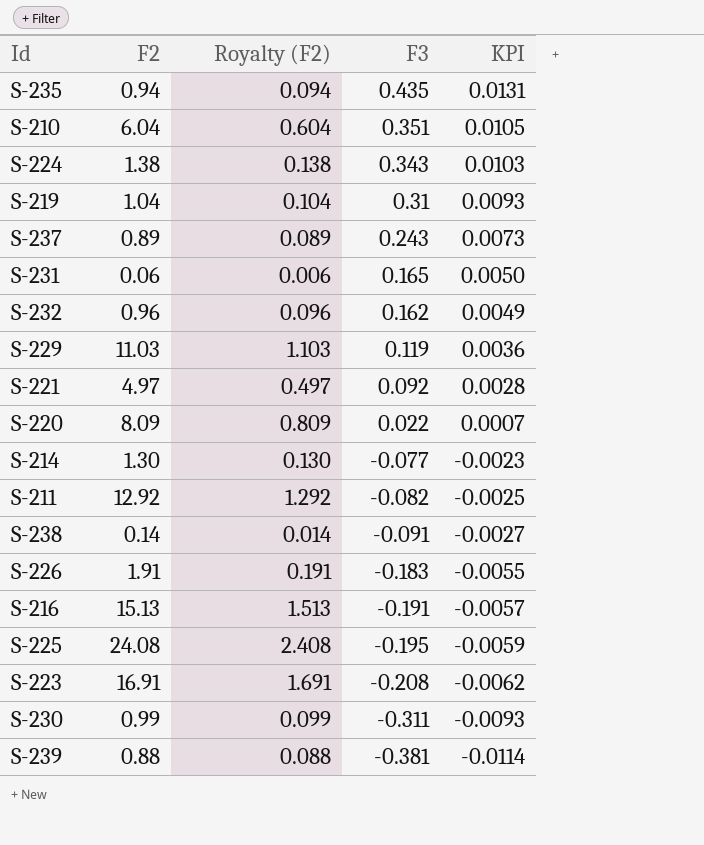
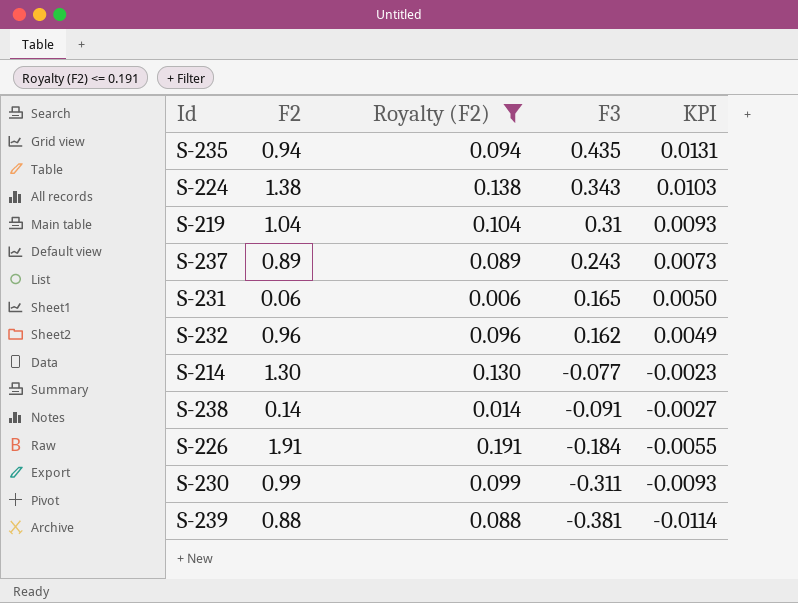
filter: none -> Royalty (F2) <= 0.191
S-226 | F3: -0.183 -> -0.184

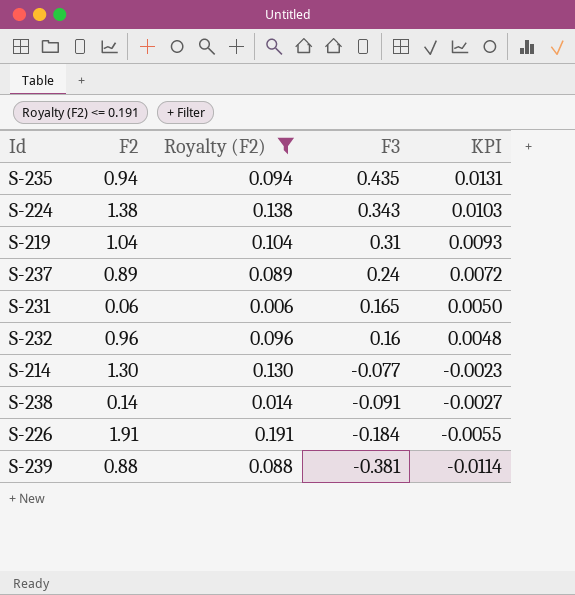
row S-230: 0.99 | 0.099 | -0.311 | -0.0093 -> none
S-237 | F3: 0.243 -> 0.24
S-237 | KPI: 0.0073 -> 0.0072
S-232 | F3: 0.162 -> 0.16
S-232 | KPI: 0.0049 -> 0.0048

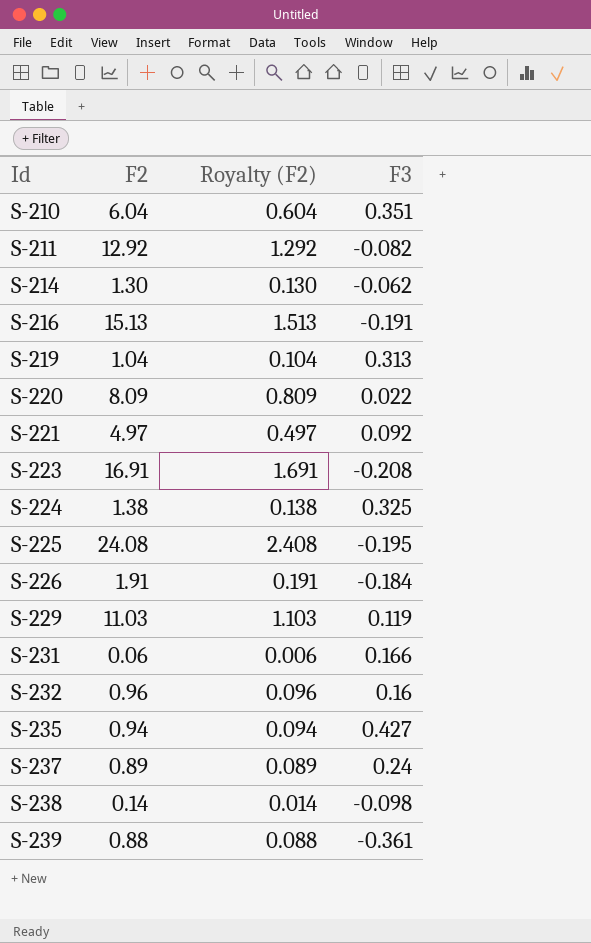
filter: Royalty (F2) <= 0.191 -> none
row order: F3 descending -> Id ascending
column KPI | formula: [F3] * 0.03 -> none
S-214 | F3: -0.077 -> -0.062
S-219 | F3: 0.31 -> 0.313
S-224 | F3: 0.343 -> 0.325
S-231 | F3: 0.165 -> 0.166
S-235 | F3: 0.435 -> 0.427
S-238 | F3: -0.091 -> -0.098
S-239 | F3: -0.381 -> -0.361

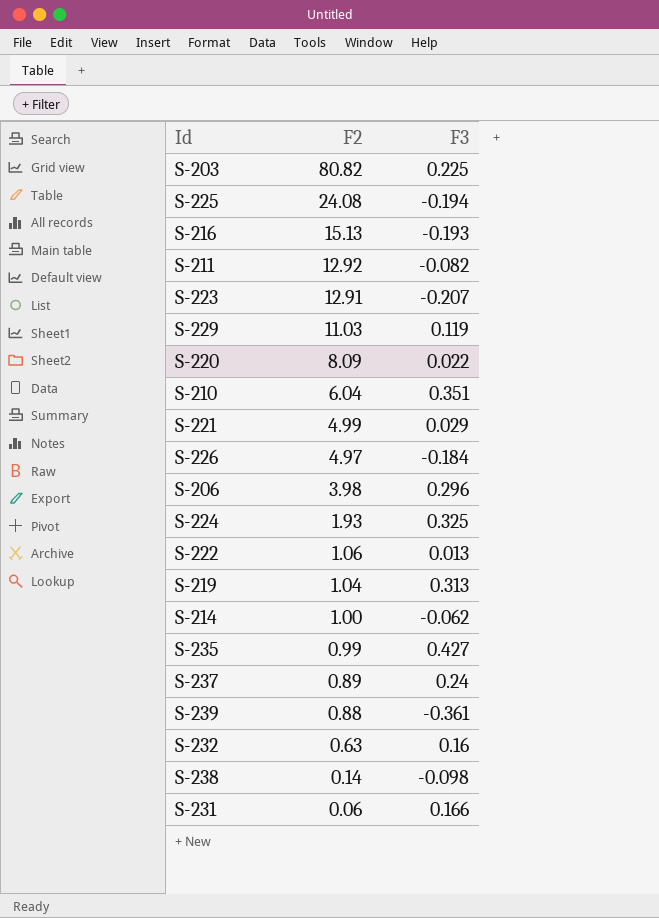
row order: Id ascending -> F2 descending
column Royalty (F2) | formula: [F2] * 0.1 -> none
row S-203: none -> 80.82 | 0.225
S-225 | F3: -0.195 -> -0.194
S-216 | F3: -0.191 -> -0.193
S-223 | F2: 16.91 -> 12.91
S-223 | F3: -0.208 -> -0.207
S-221 | F2: 4.97 -> 4.99
S-221 | F3: 0.092 -> 0.029
S-226 | F2: 1.91 -> 4.97
row S-206: none -> 3.98 | 0.296
S-224 | F2: 1.38 -> 1.93
row S-222: none -> 1.06 | 0.013
S-214 | F2: 1.30 -> 1.00
S-235 | F2: 0.94 -> 0.99
S-232 | F2: 0.96 -> 0.63

